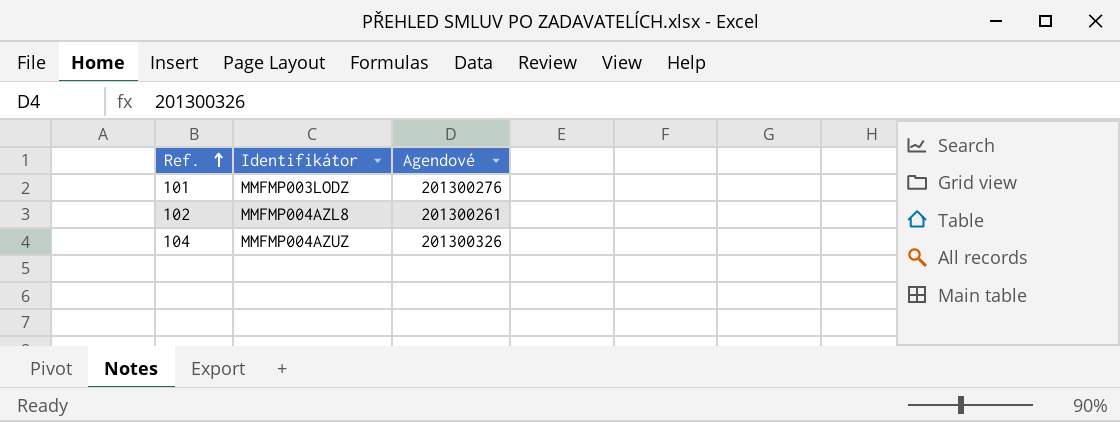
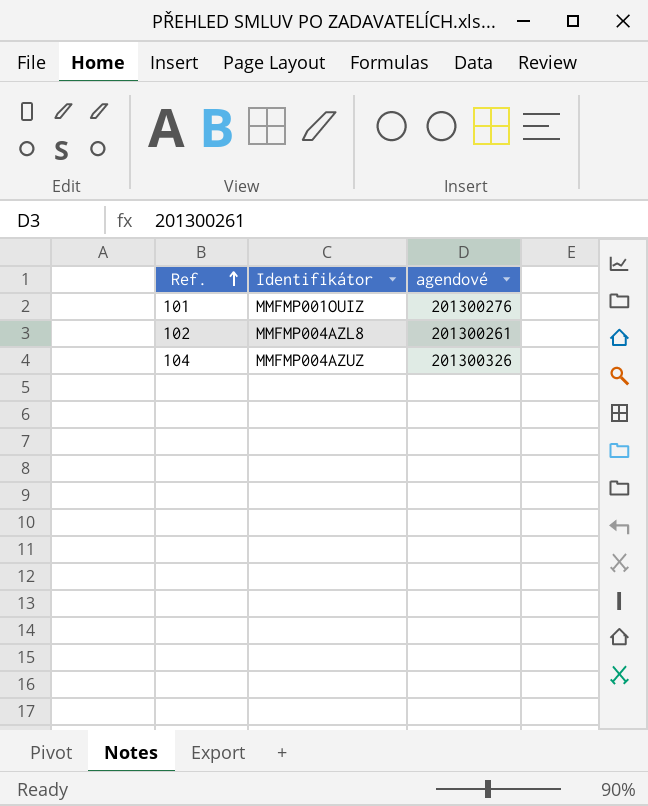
column name: Agendové -> agendové
101 | Identifikátor: MMFMP003LODZ -> MMFMP001OUIZ

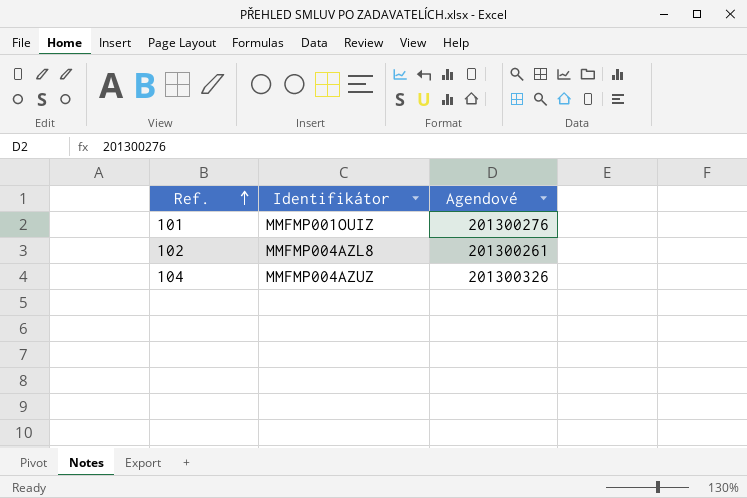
column name: agendové -> Agendové

